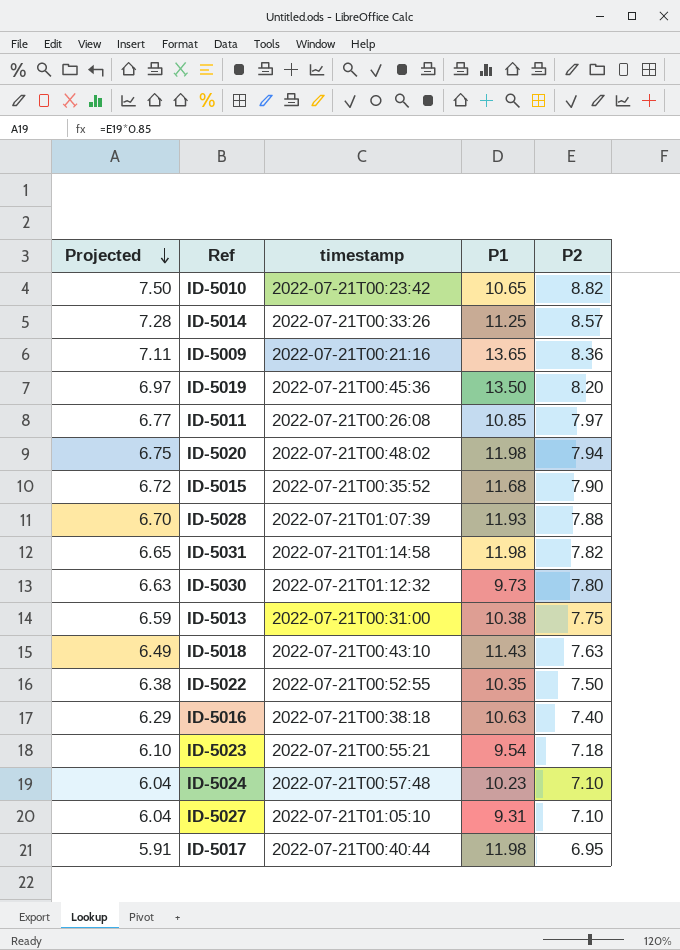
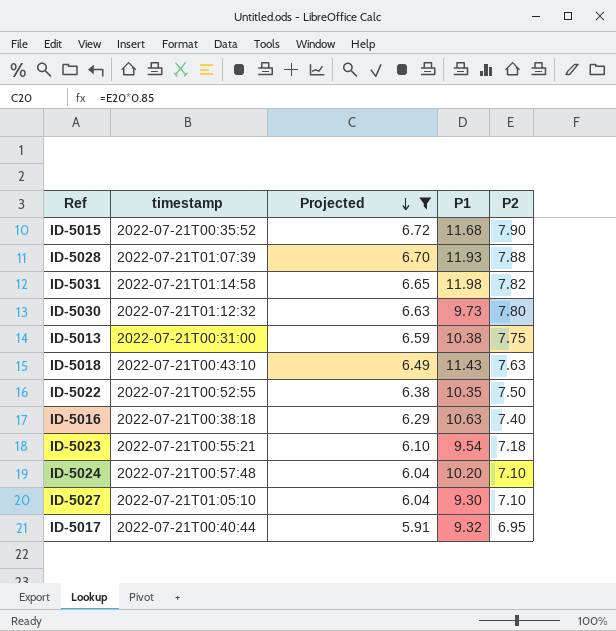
filter: none -> Projected <= 6.72
column Projected | position: 1 -> 3
ID-5024 | P1: 10.23 -> 10.20
ID-5027 | P1: 9.31 -> 9.30
ID-5017 | P1: 11.98 -> 9.32

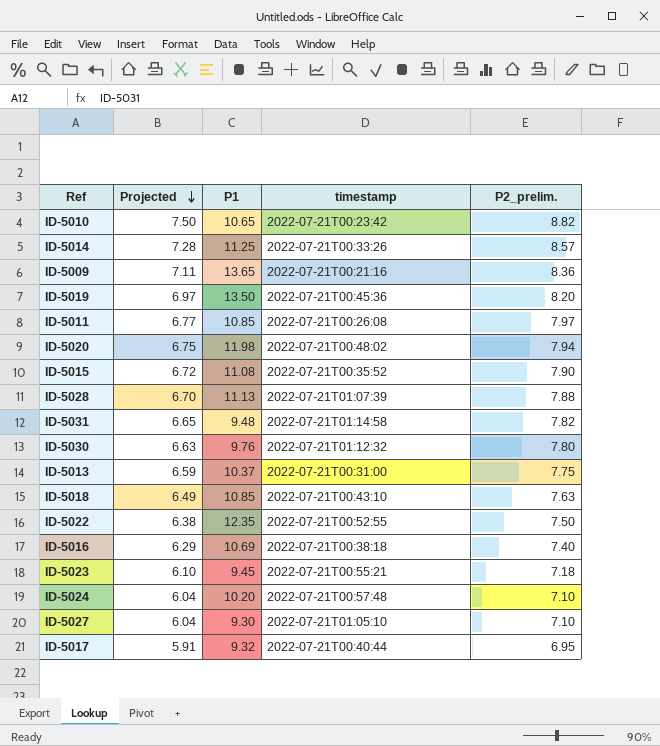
filter: Projected <= 6.72 -> none
column timestamp | position: 2 -> 4
column name: P2 -> P2_prelim.
ID-5015 | P1: 11.68 -> 11.08
ID-5028 | P1: 11.93 -> 11.13
ID-5031 | P1: 11.98 -> 9.48
ID-5030 | P1: 9.73 -> 9.76
ID-5013 | P1: 10.38 -> 10.37
ID-5018 | P1: 11.43 -> 10.85
ID-5022 | P1: 10.35 -> 12.35
ID-5016 | P1: 10.63 -> 10.69
ID-5023 | P1: 9.54 -> 9.45

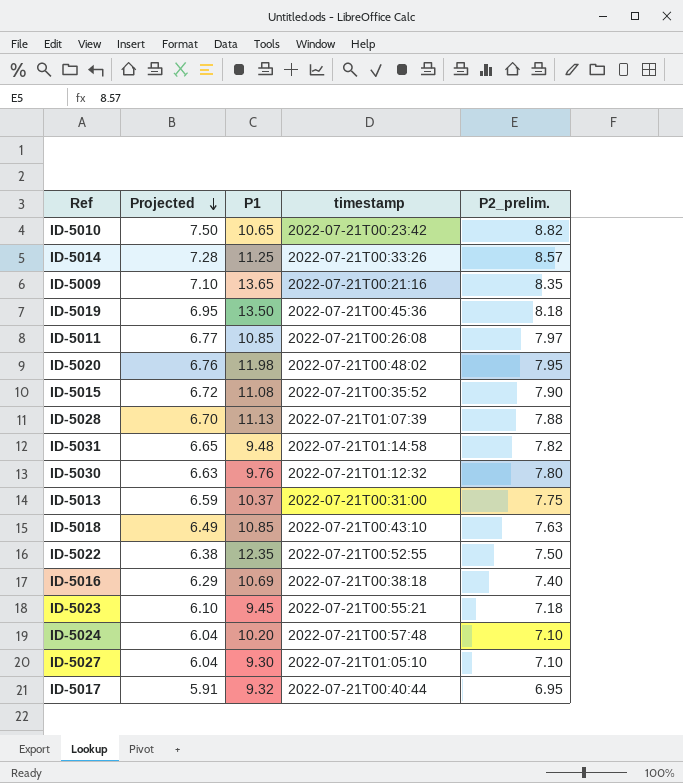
ID-5009 | Projected: 7.11 -> 7.10
ID-5009 | P2_prelim.: 8.36 -> 8.35
ID-5019 | Projected: 6.97 -> 6.95
ID-5019 | P2_prelim.: 8.20 -> 8.18
ID-5020 | Projected: 6.75 -> 6.76
ID-5020 | P2_prelim.: 7.94 -> 7.95

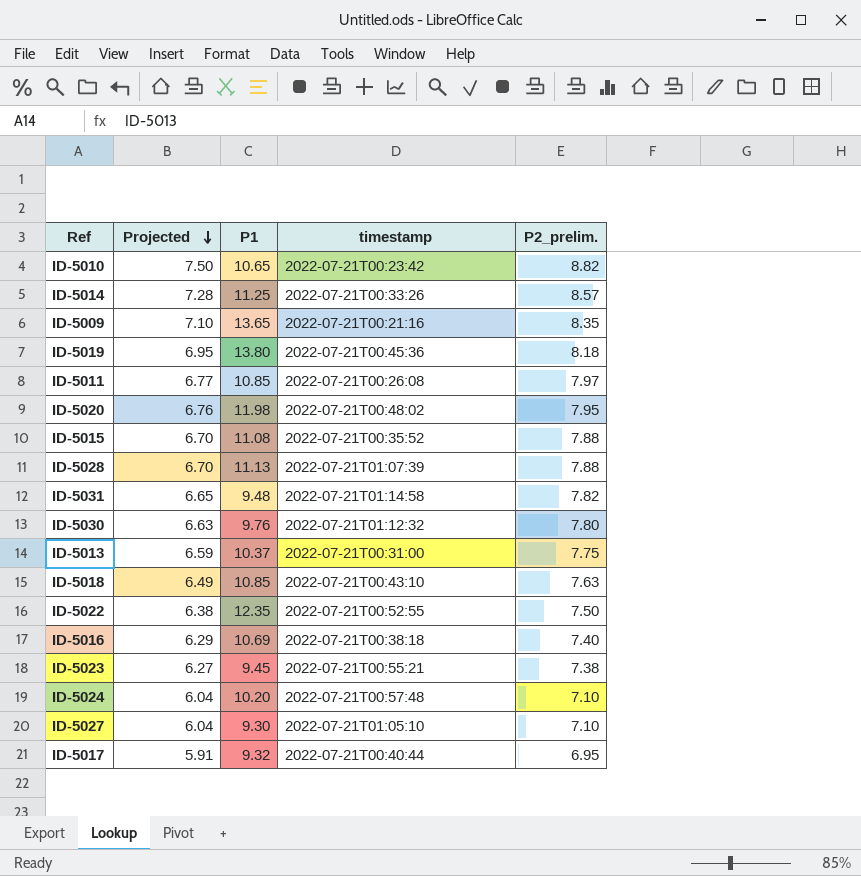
ID-5019 | P1: 13.50 -> 13.80
ID-5015 | Projected: 6.72 -> 6.70
ID-5015 | P2_prelim.: 7.90 -> 7.88
ID-5023 | Projected: 6.10 -> 6.27
ID-5023 | P2_prelim.: 7.18 -> 7.38

